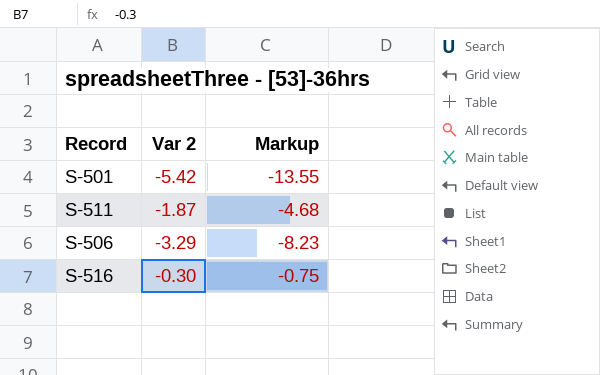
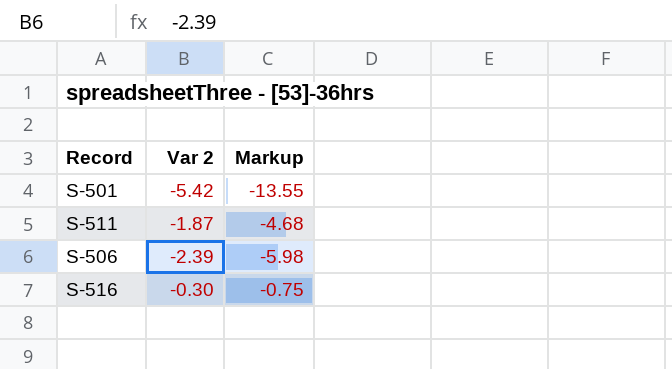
S-506 | Var 2: -3.29 -> -2.39
S-506 | Markup: -8.23 -> -5.98

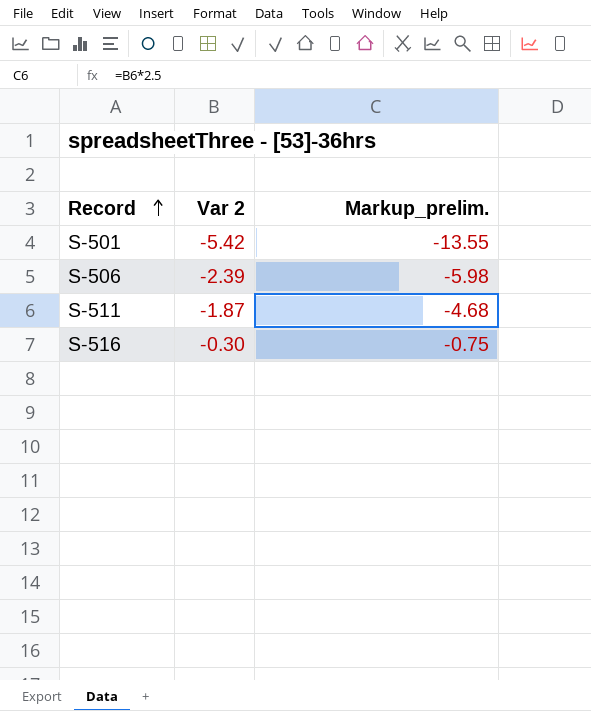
row order: none -> Record ascending
column name: Markup -> Markup_prelim.

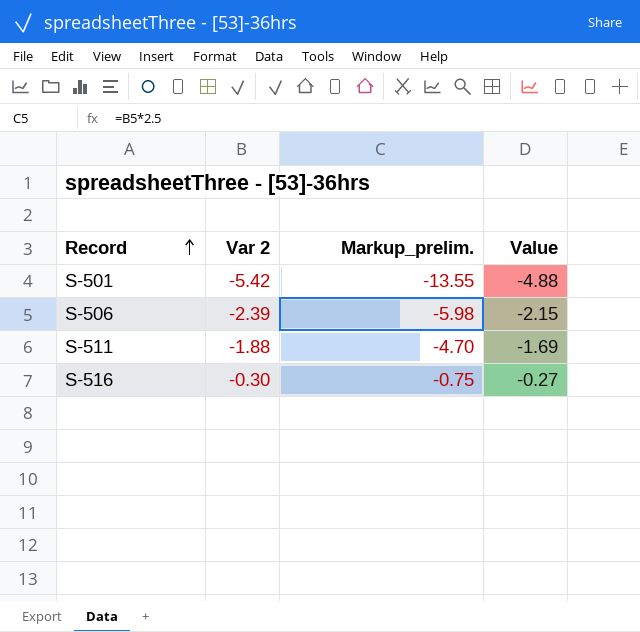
column Value | formula: none -> [Var 2] * 0.9
S-511 | Var 2: -1.87 -> -1.88
S-511 | Markup_prelim.: -4.68 -> -4.70

